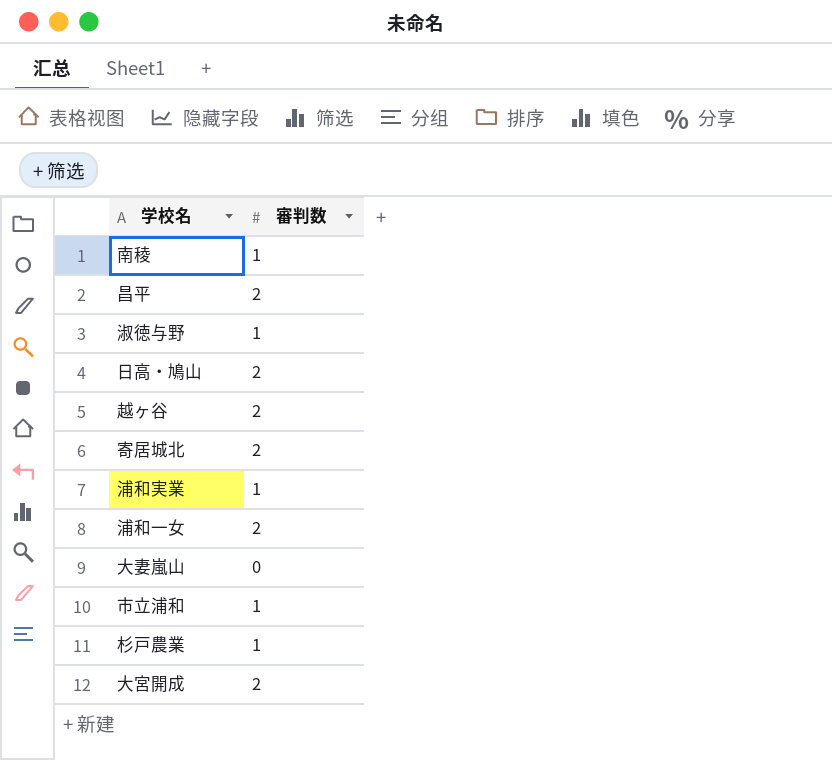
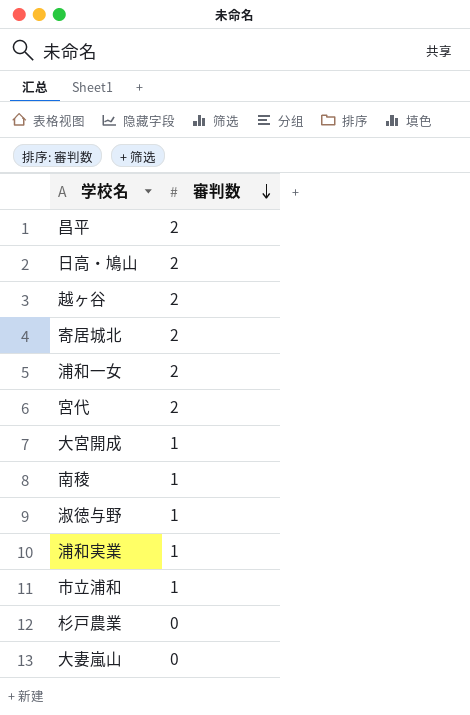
row order: none -> 審判数 descending
row 宮代: none -> 2
大宮開成 | 審判数: 2 -> 1
杉戸農業 | 審判数: 1 -> 0

